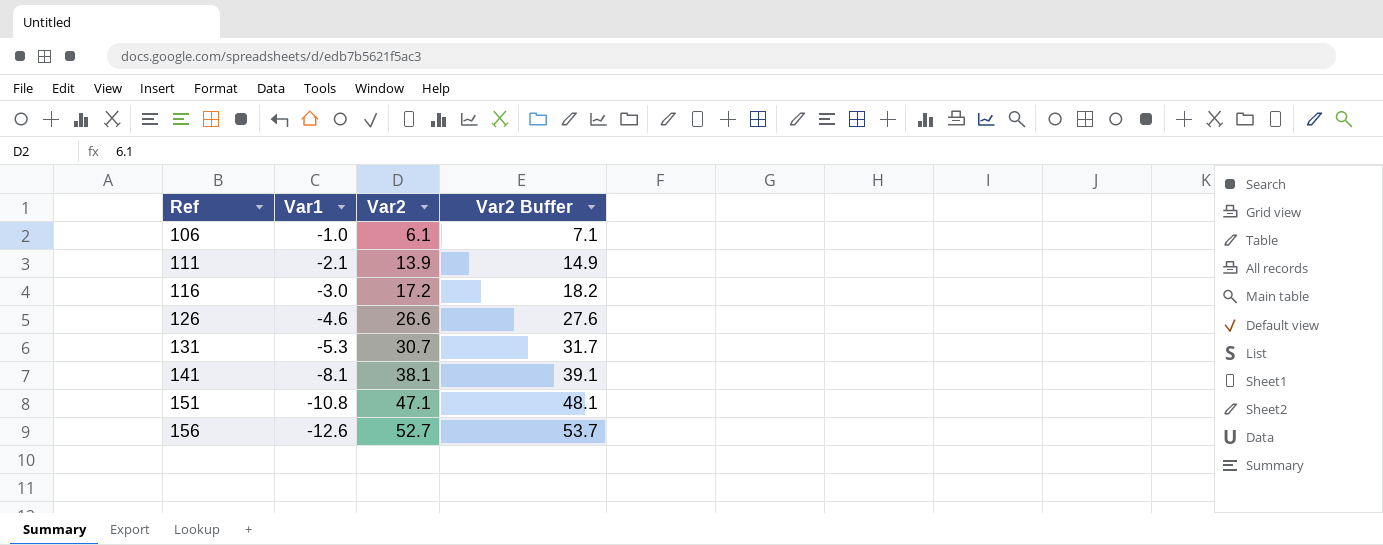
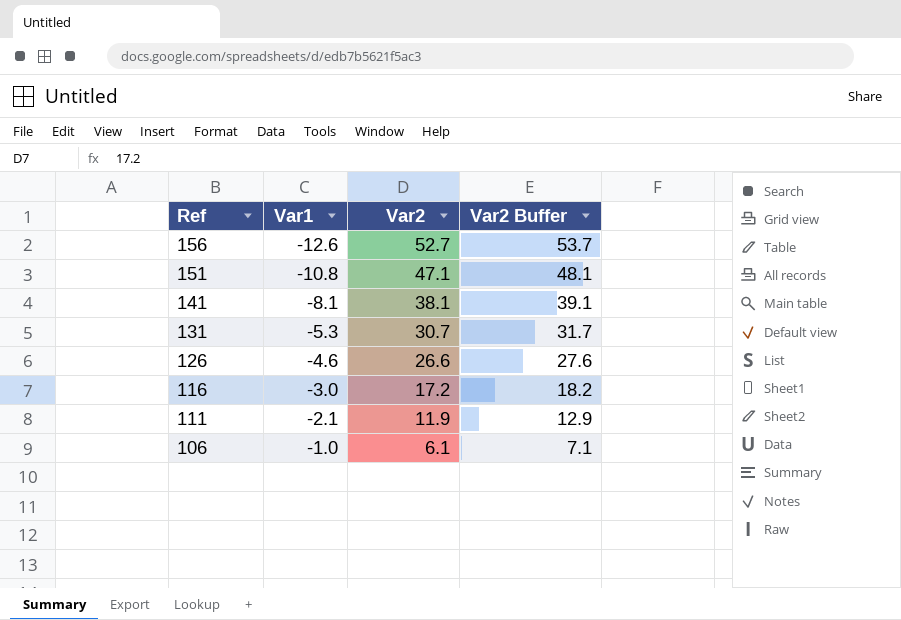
row order: Ref ascending -> Ref descending
111 | Var2: 13.9 -> 11.9
111 | Var2 Buffer: 14.9 -> 12.9

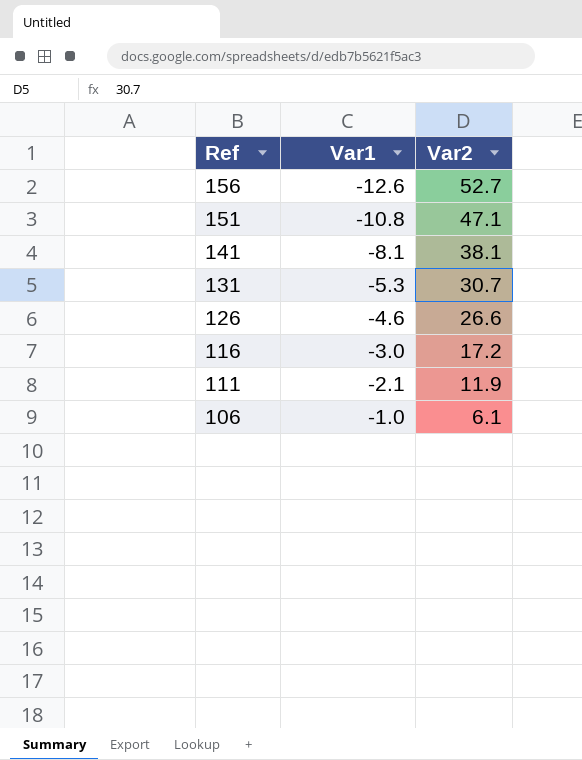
column Var2 Buffer | formula: [Var2] + 1 -> none

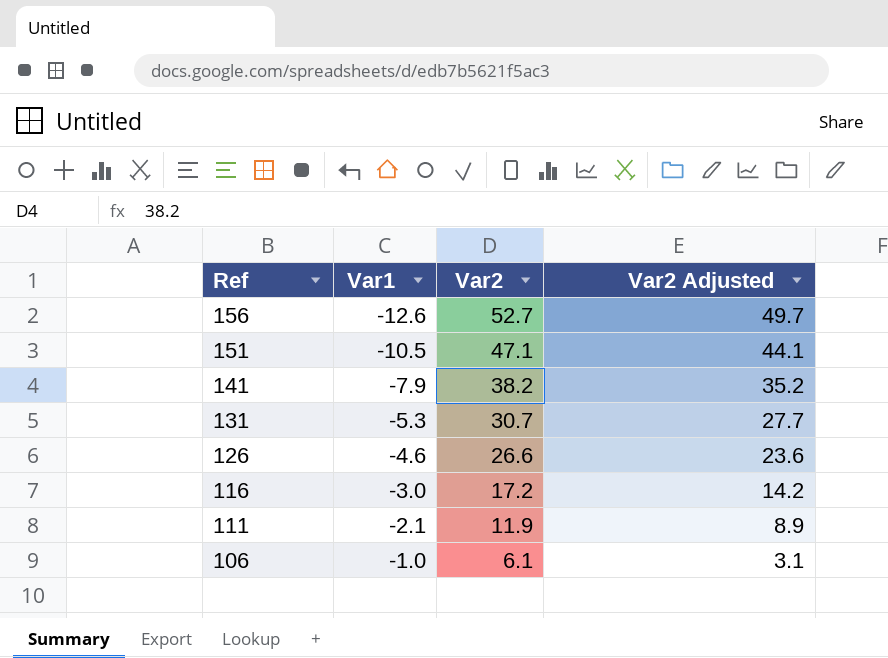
column Var2 Adjusted | formula: none -> [Var2] - 3
151 | Var1: -10.8 -> -10.5
141 | Var1: -8.1 -> -7.9
141 | Var2: 38.1 -> 38.2

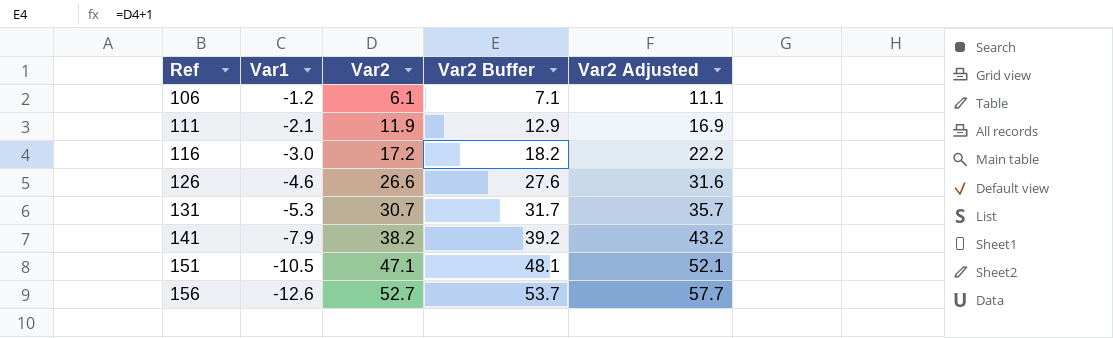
row order: Ref descending -> Ref ascending
column Var2 Buffer | formula: none -> [Var2] + 1
column Var2 Adjusted | formula: [Var2] - 3 -> [Var2] + 5
106 | Var1: -1.0 -> -1.2

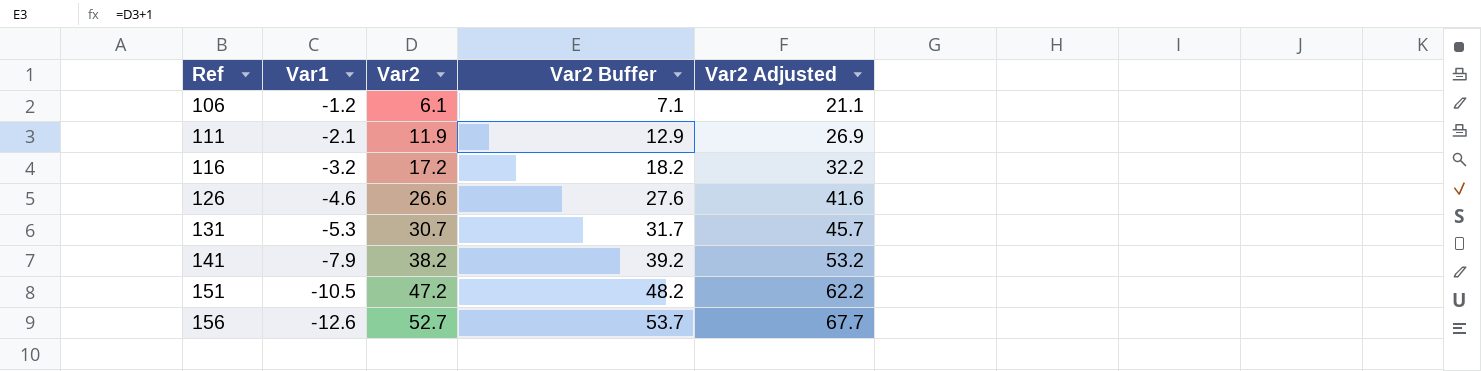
column Var2 Adjusted | formula: [Var2] + 5 -> [Var2] + 15
116 | Var1: -3.0 -> -3.2
151 | Var2: 47.1 -> 47.2
151 | Var2 Buffer: 48.1 -> 48.2

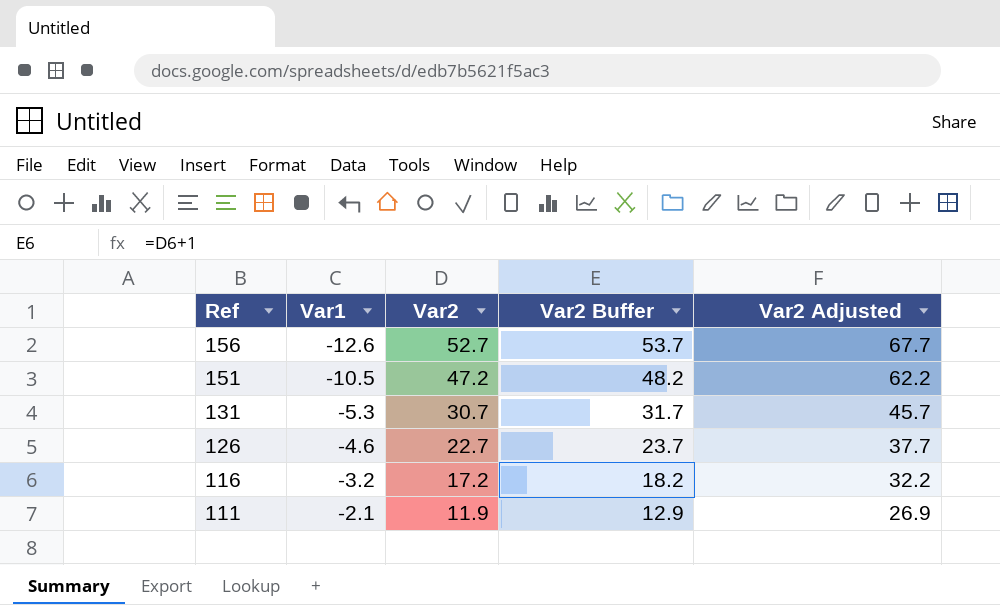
row order: Ref ascending -> Ref descending
row 106: -1.2 | 6.1 | 7.1 | 21.1 -> none
row 141: -7.9 | 38.2 | 39.2 | 53.2 -> none
126 | Var2: 26.6 -> 22.7
126 | Var2 Buffer: 27.6 -> 23.7
126 | Var2 Adjusted: 41.6 -> 37.7

